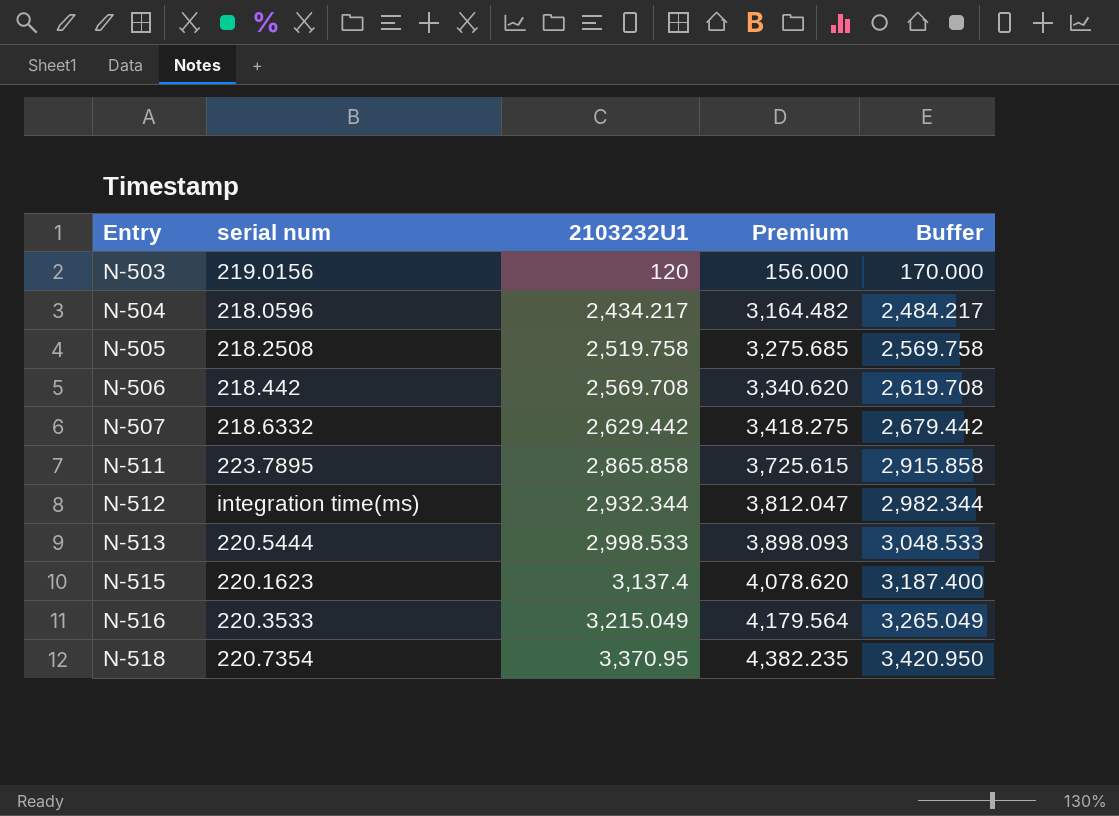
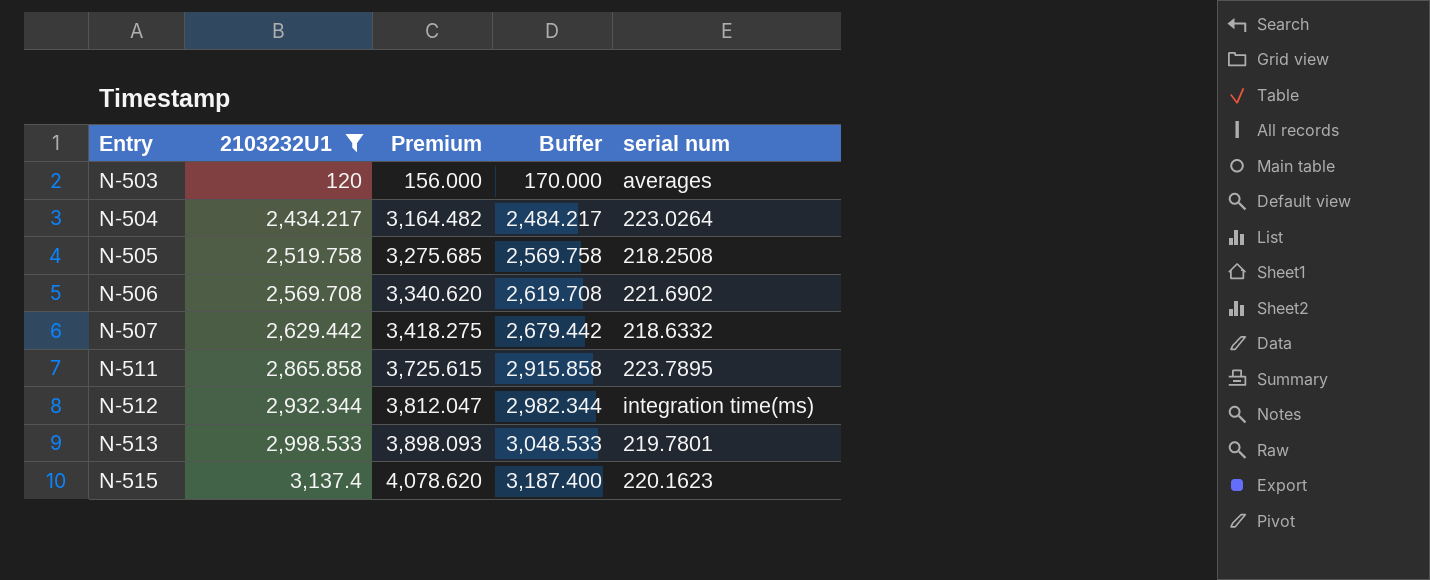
filter: none -> 2103232U1 <= 3,137.4
column serial num | position: 2 -> 5
N-503 | serial num: 219.0156 -> averages
N-504 | serial num: 218.0596 -> 223.0264
N-506 | serial num: 218.442 -> 221.6902
N-513 | serial num: 220.5444 -> 219.7801

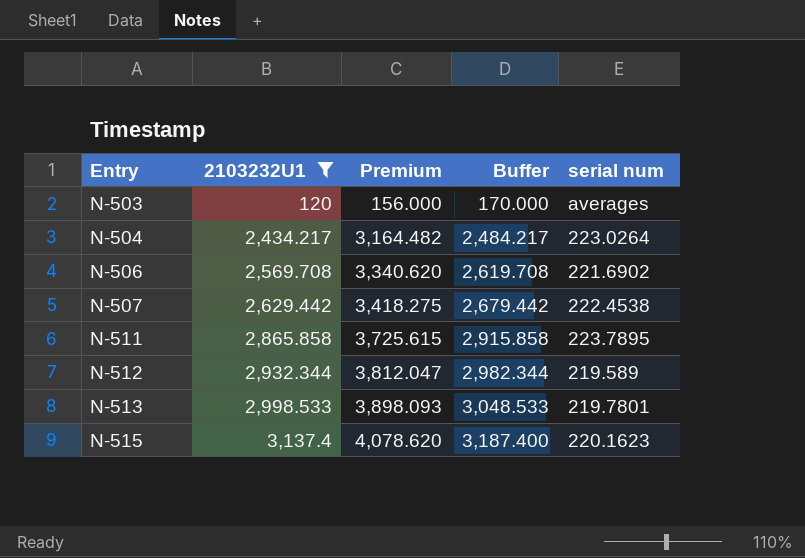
row N-505: 2,519.758 | 3,275.685 | 2,569.758 | 218.2508 -> none
N-507 | serial num: 218.6332 -> 222.4538
N-512 | serial num: integration time(ms) -> 219.589

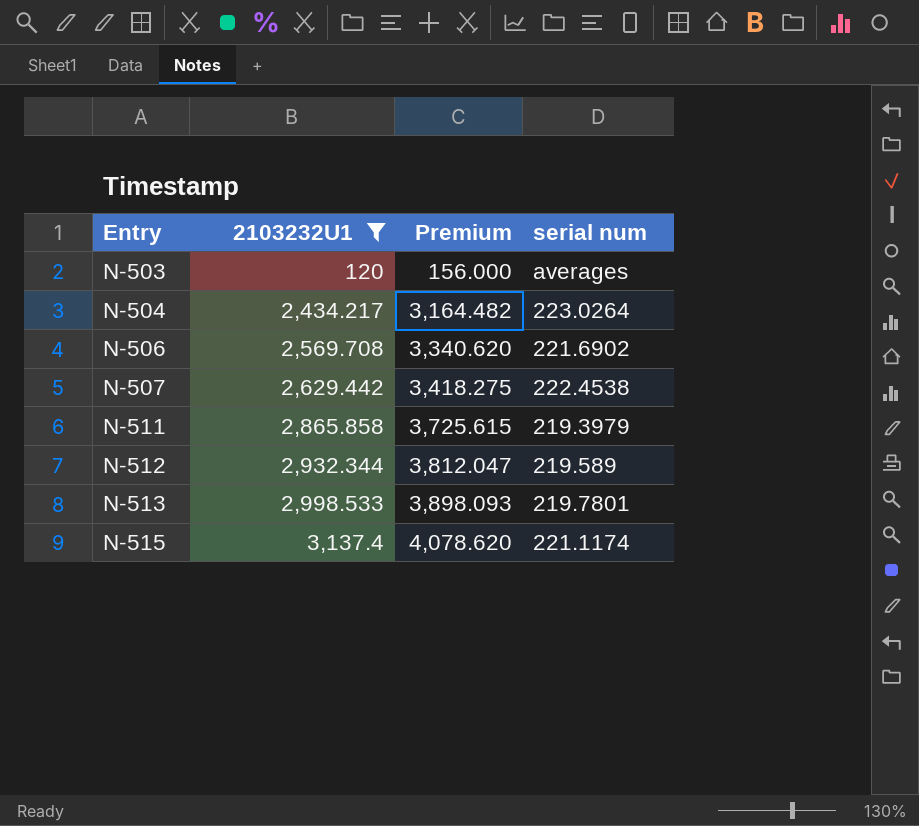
column Buffer | formula: [2103232U1] + 50 -> none
N-511 | serial num: 223.7895 -> 219.3979
N-515 | serial num: 220.1623 -> 221.1174

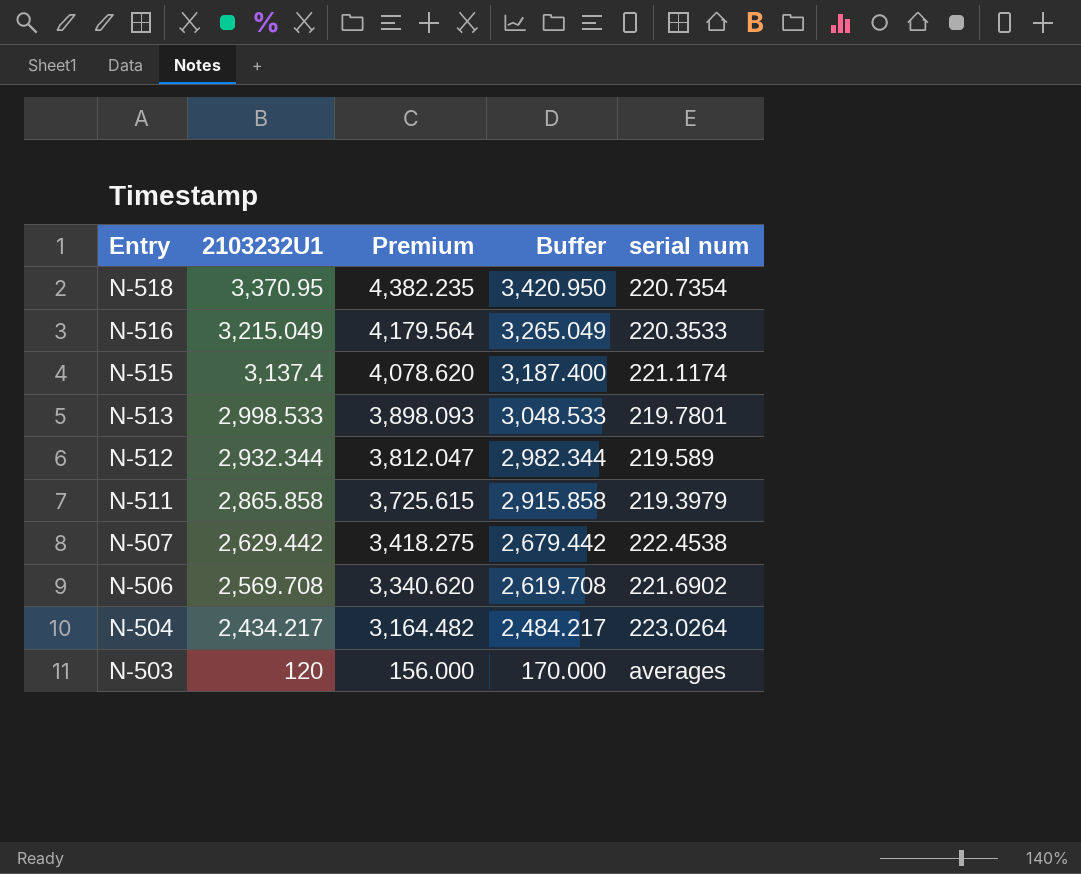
filter: 2103232U1 <= 3,137.4 -> none
row order: Entry ascending -> Entry descending
column Buffer | formula: none -> [2103232U1] + 50

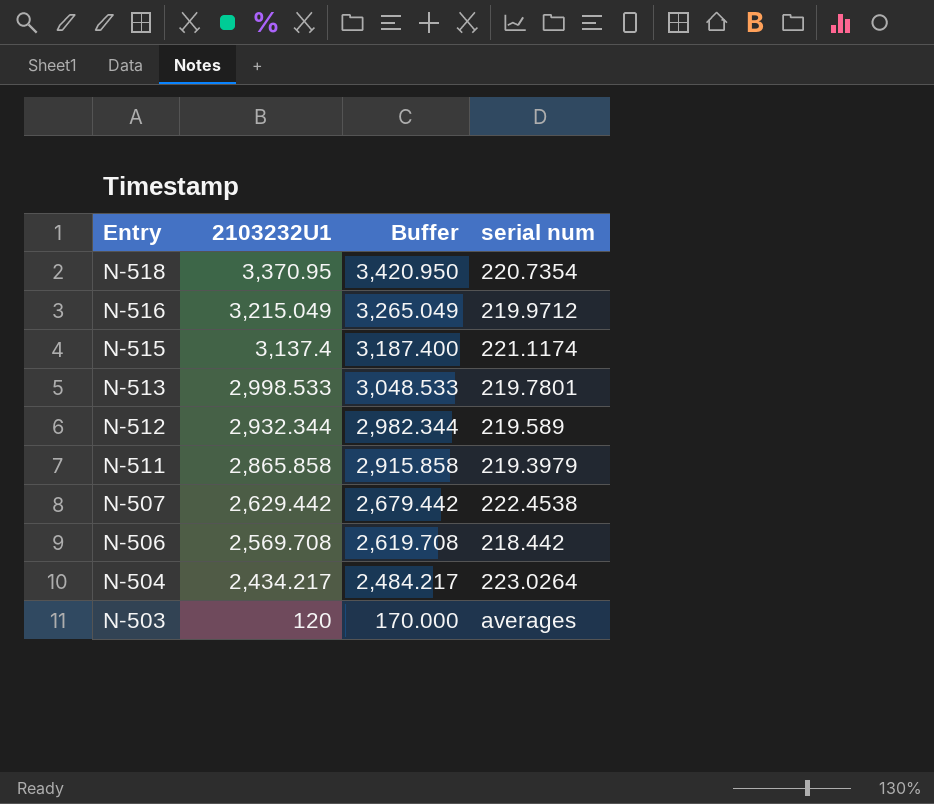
column Premium | formula: [2103232U1] * 1.3 -> none
N-516 | serial num: 220.3533 -> 219.9712
N-506 | serial num: 221.6902 -> 218.442

